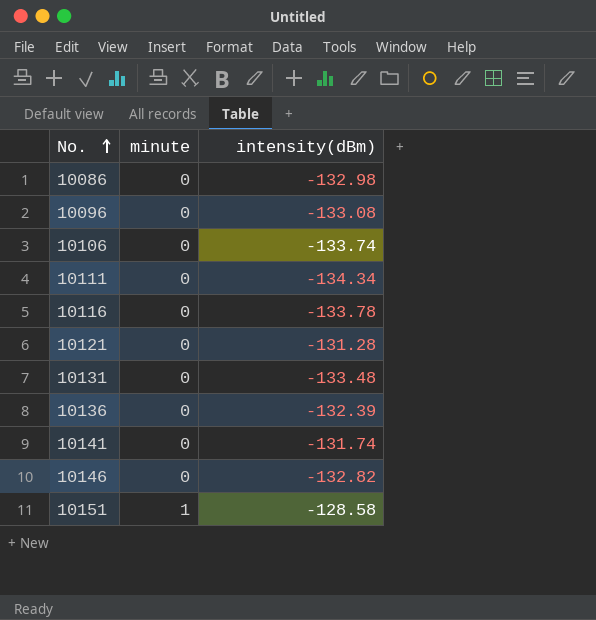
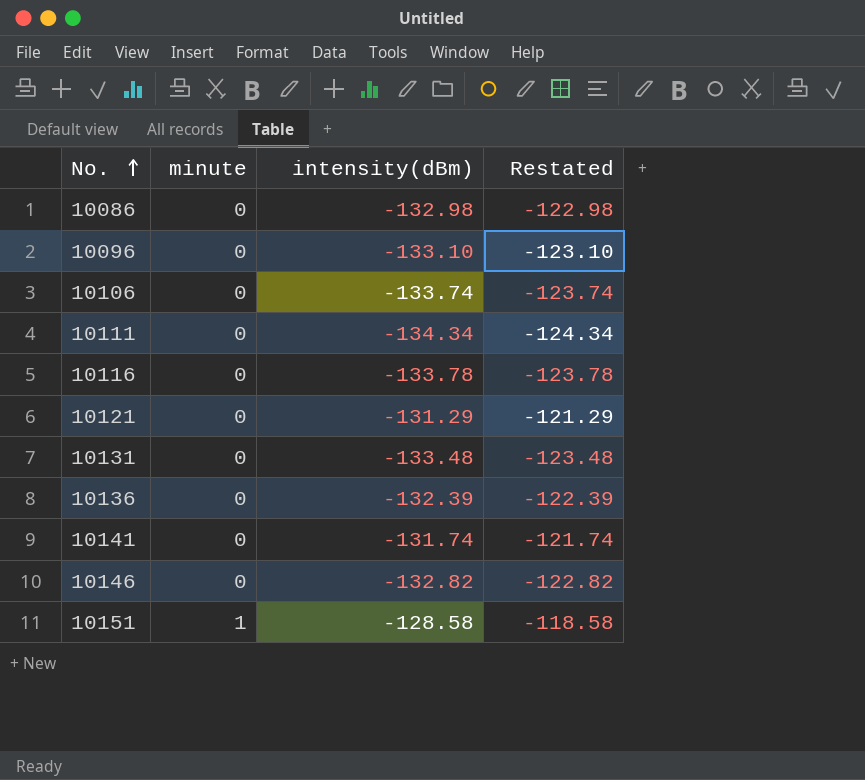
column Restated | formula: none -> [intensity(dBm)] + 10
10096 | intensity(dBm): -133.08 -> -133.10
10121 | intensity(dBm): -131.28 -> -131.29

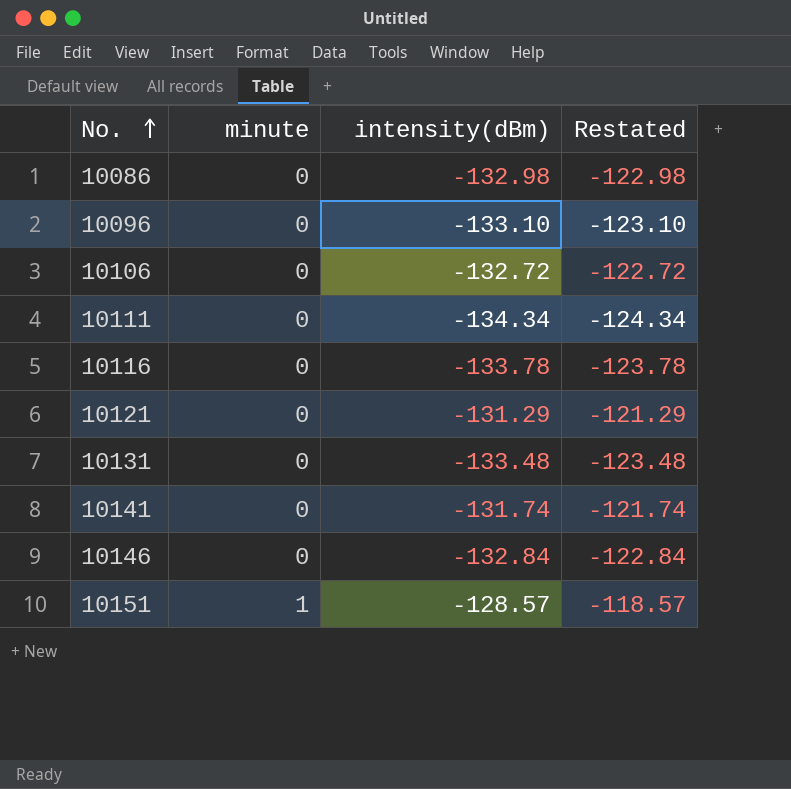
row 10136: 0 | -132.39 | -122.39 -> none
10106 | intensity(dBm): -133.74 -> -132.72
10106 | Restated: -123.74 -> -122.72
10146 | intensity(dBm): -132.82 -> -132.84
10146 | Restated: -122.82 -> -122.84
10151 | intensity(dBm): -128.58 -> -128.57
10151 | Restated: -118.58 -> -118.57

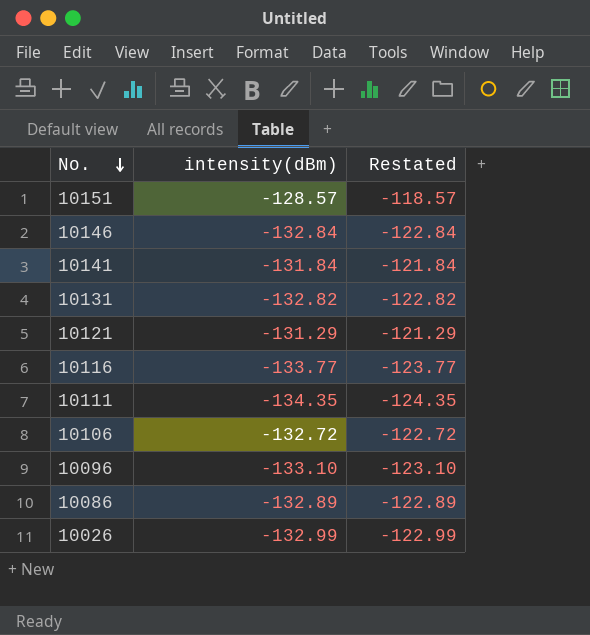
row order: No. ascending -> No. descending
column minute | position: 2 -> none
10141 | intensity(dBm): -131.74 -> -131.84
10141 | Restated: -121.74 -> -121.84
10131 | intensity(dBm): -133.48 -> -132.82
10131 | Restated: -123.48 -> -122.82
10116 | intensity(dBm): -133.78 -> -133.77
10116 | Restated: -123.78 -> -123.77
10111 | intensity(dBm): -134.34 -> -134.35
10111 | Restated: -124.34 -> -124.35
10086 | intensity(dBm): -132.98 -> -132.89
10086 | Restated: -122.98 -> -122.89
row 10026: none -> -132.99 | -122.99

